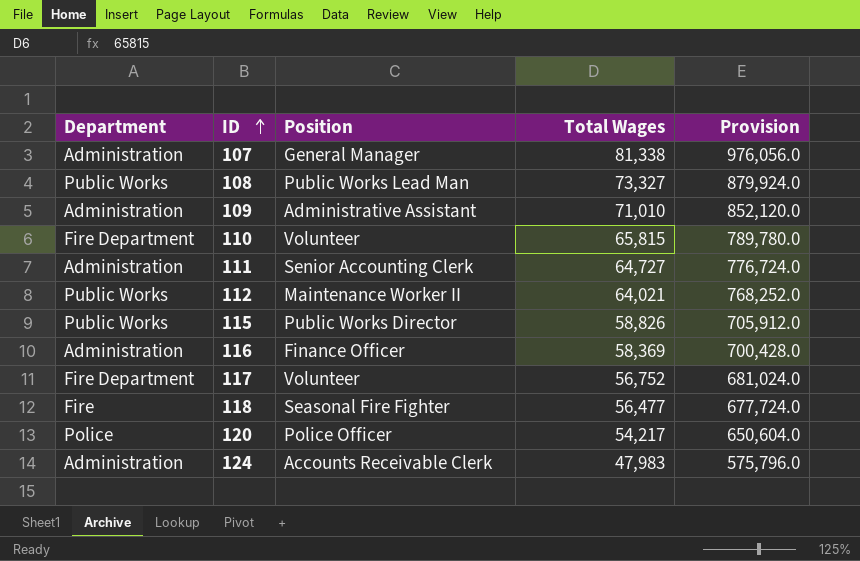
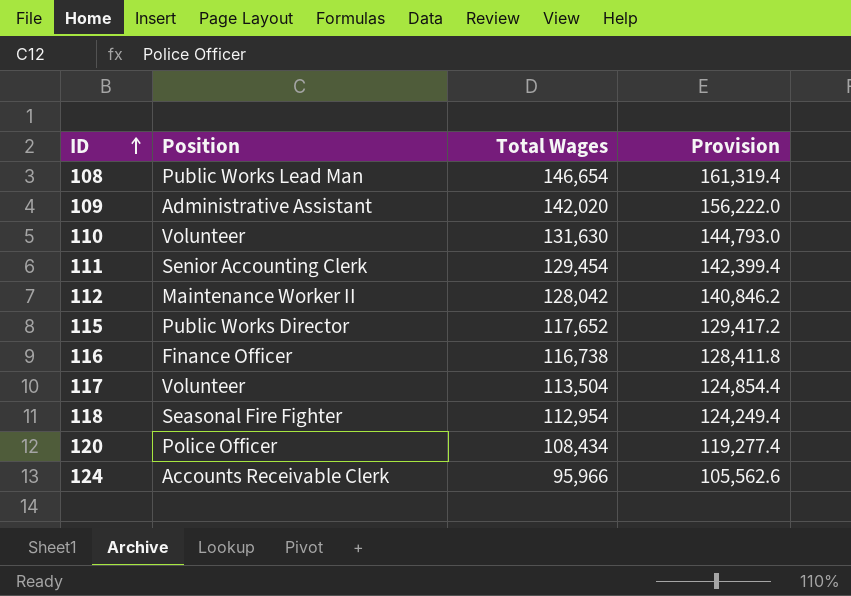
column Department | position: 1 -> none
column Provision | formula: [Total Wages] * 12 -> [Total Wages] * 1.1
row 107: Administration | General Manager | 81,338 | 976,056.0 -> none
108 | Total Wages: 73,327 -> 146,654
109 | Total Wages: 71,010 -> 142,020
110 | Total Wages: 65,815 -> 131,630
111 | Total Wages: 64,727 -> 129,454
112 | Total Wages: 64,021 -> 128,042
115 | Total Wages: 58,826 -> 117,652
116 | Total Wages: 58,369 -> 116,738
117 | Total Wages: 56,752 -> 113,504
118 | Total Wages: 56,477 -> 112,954
120 | Total Wages: 54,217 -> 108,434
124 | Total Wages: 47,983 -> 95,966

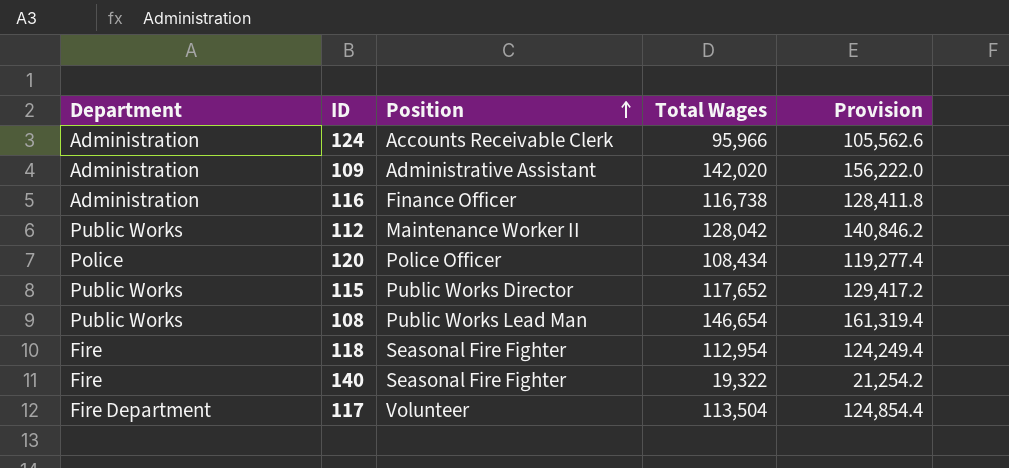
row order: ID ascending -> Position ascending
column Department | position: none -> 1
row 110: Volunteer | 131,630 | 144,793.0 -> none
row 111: Senior Accounting Clerk | 129,454 | 142,399.4 -> none
row 140: none -> Fire | Seasonal Fire Fighter | 19,322 | 21,254.2

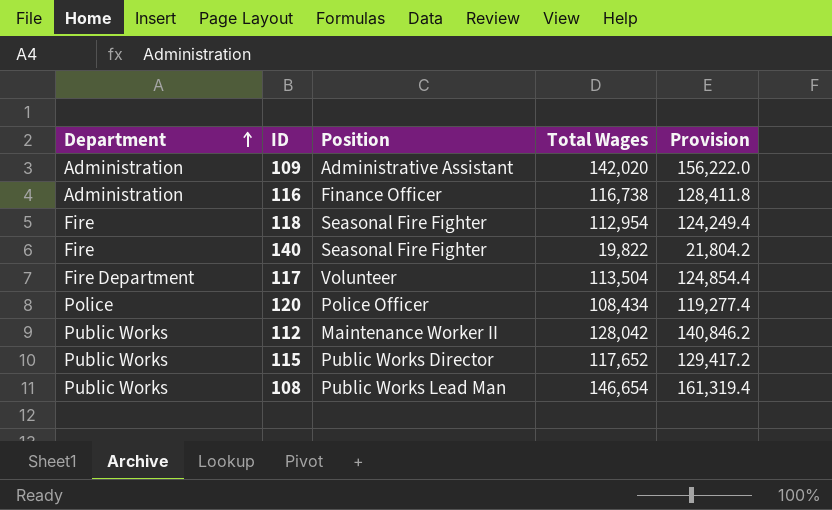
row order: Position ascending -> Department ascending
row 124: Administration | Accounts Receivable Clerk | 95,966 | 105,562.6 -> none
140 | Total Wages: 19,322 -> 19,822
140 | Provision: 21,254.2 -> 21,804.2

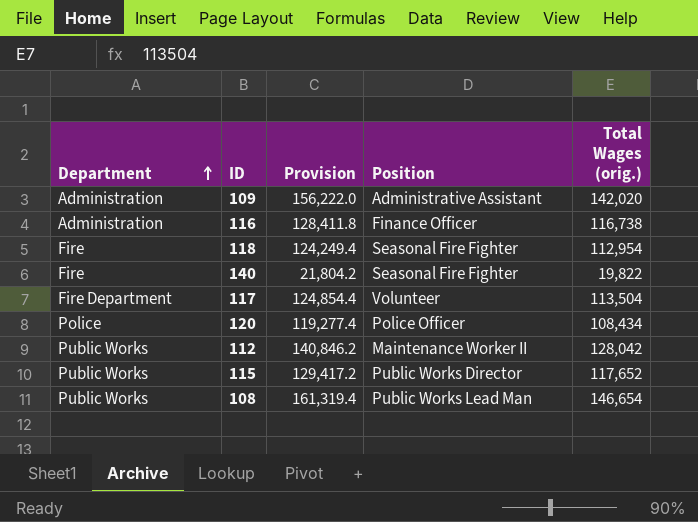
column Provision | position: 5 -> 3
column name: Total Wages -> Total Wages (orig.)

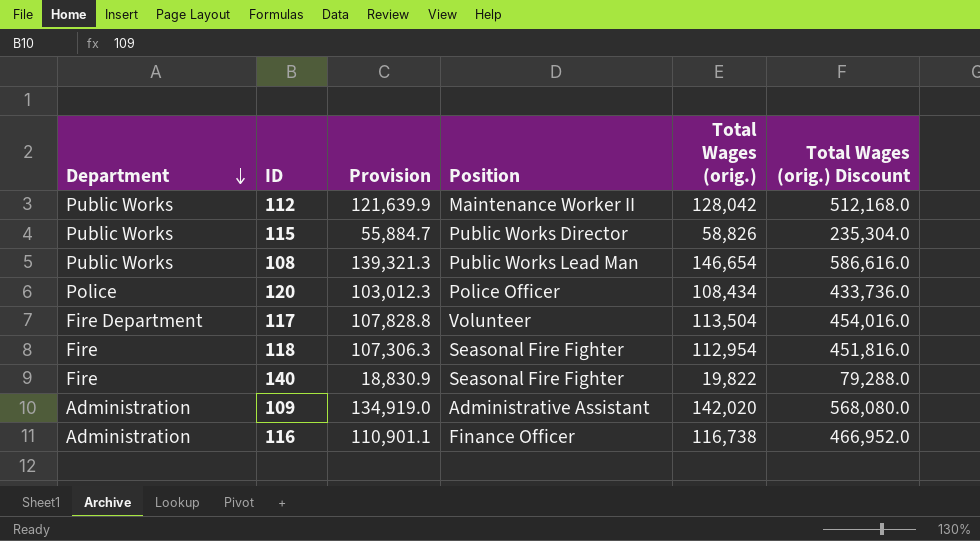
row order: Department ascending -> Department descending
column Provision | formula: [Total Wages (orig.)] * 1.1 -> [Total Wages (orig.)] * 0.95
column Total Wages (orig.) Discount | formula: none -> [Total Wages (orig.)] * 4
115 | Total Wages (orig.): 117,652 -> 58,826

